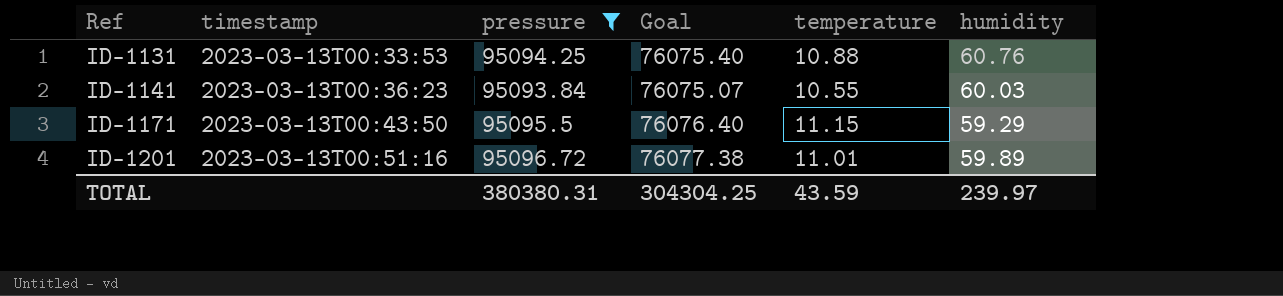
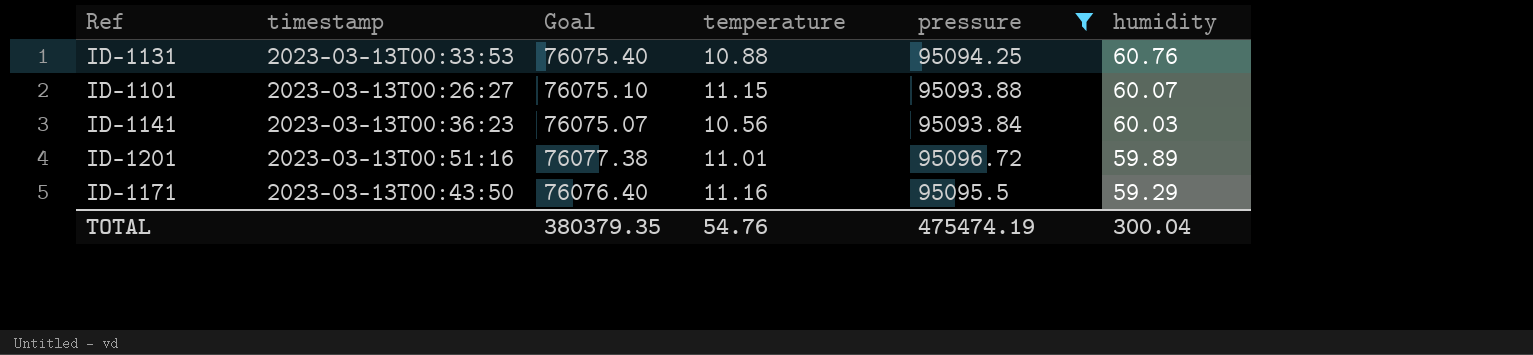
row order: Ref ascending -> humidity descending
column pressure | position: 3 -> 5
row ID-1101: none -> 2023-03-13T00:26:27 | 76075.10 | 11.15 | 95093.88 | 60.07
ID-1141 | temperature: 10.55 -> 10.56
ID-1171 | temperature: 11.15 -> 11.16
TOTAL | Goal: 304304.25 -> 380379.35
TOTAL | temperature: 43.59 -> 54.76
TOTAL | pressure: 380380.31 -> 475474.19
TOTAL | humidity: 239.97 -> 300.04

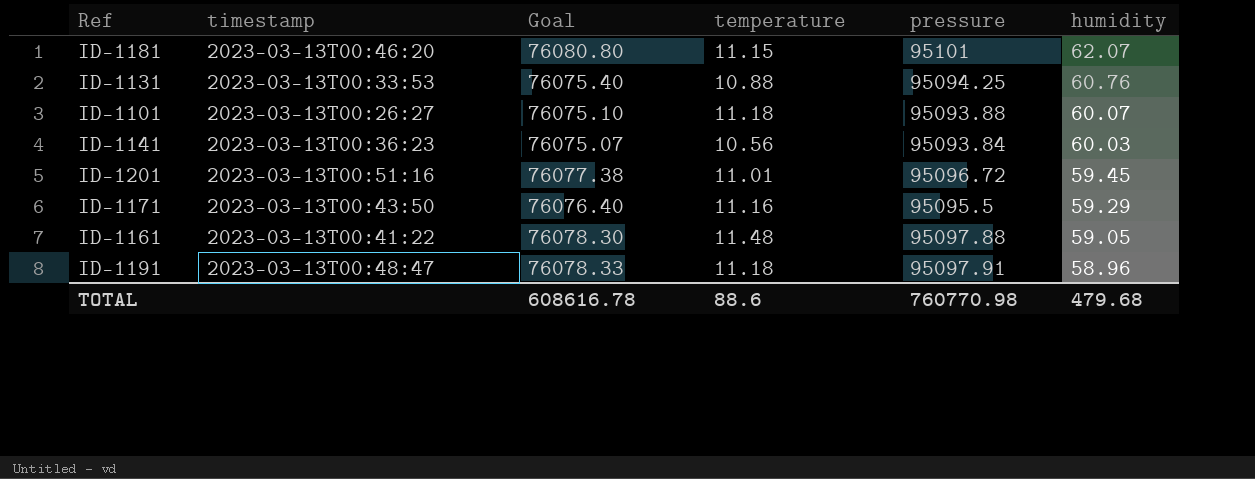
filter: pressure <= 95096.72 -> none
ID-1101 | temperature: 11.15 -> 11.18
ID-1201 | humidity: 59.89 -> 59.45
TOTAL | Goal: 380379.35 -> 608616.78
TOTAL | temperature: 54.76 -> 88.6
TOTAL | pressure: 475474.19 -> 760770.98
TOTAL | humidity: 300.04 -> 479.68

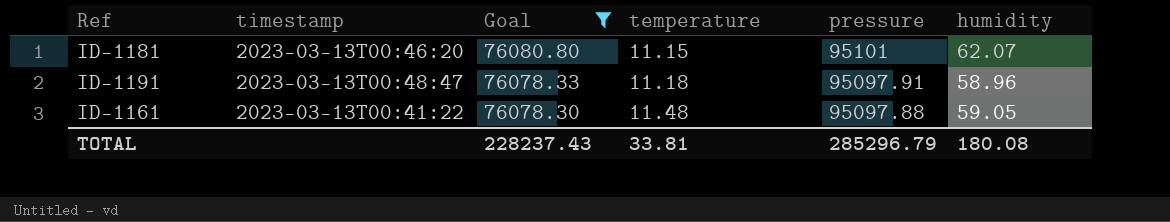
filter: none -> Goal >= 76078.30
row order: humidity descending -> Goal descending
TOTAL | Goal: 608616.78 -> 228237.43
TOTAL | temperature: 88.6 -> 33.81
TOTAL | pressure: 760770.98 -> 285296.79
TOTAL | humidity: 479.68 -> 180.08

